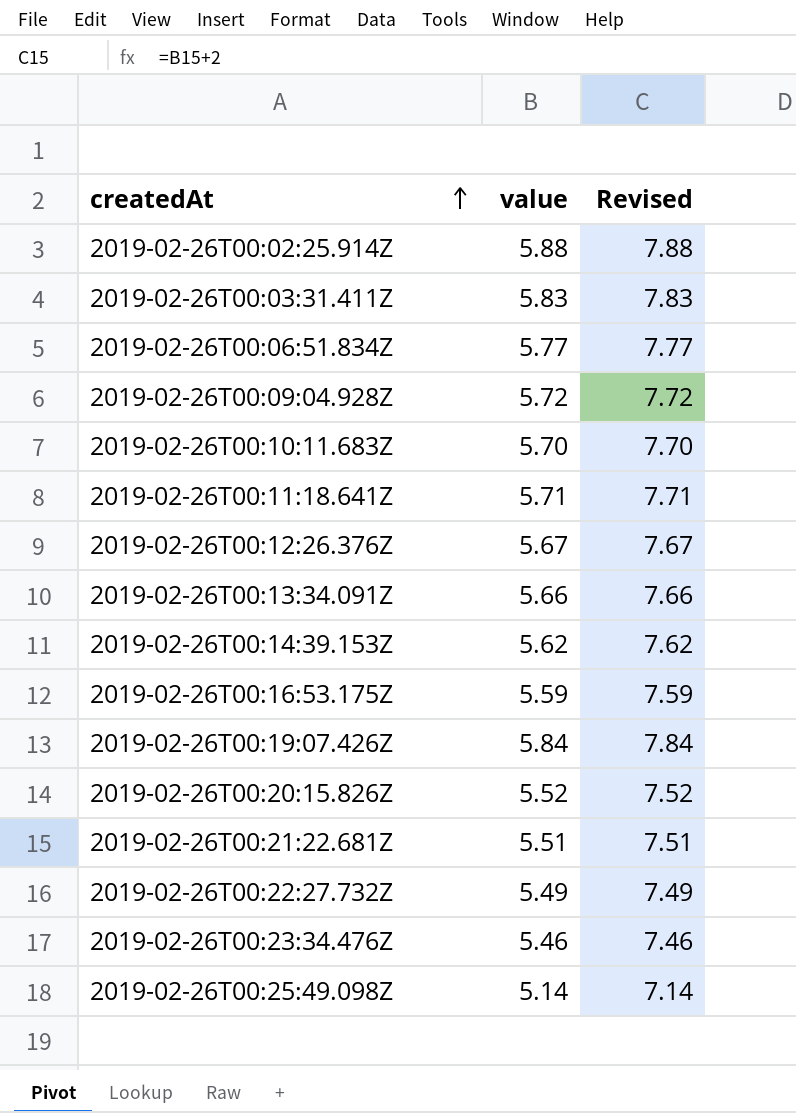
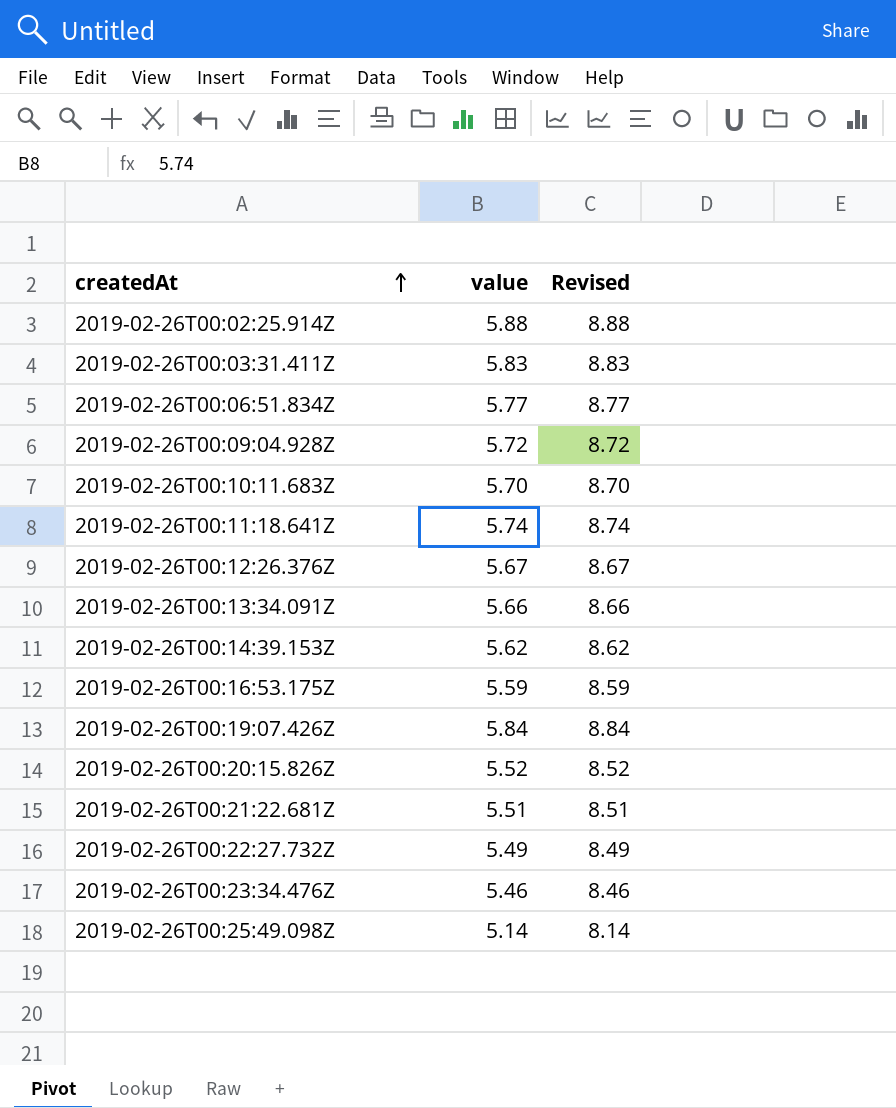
column Revised | formula: [value] + 2 -> [value] + 3
2019-02-26T00:11:18.641Z | value: 5.71 -> 5.74

